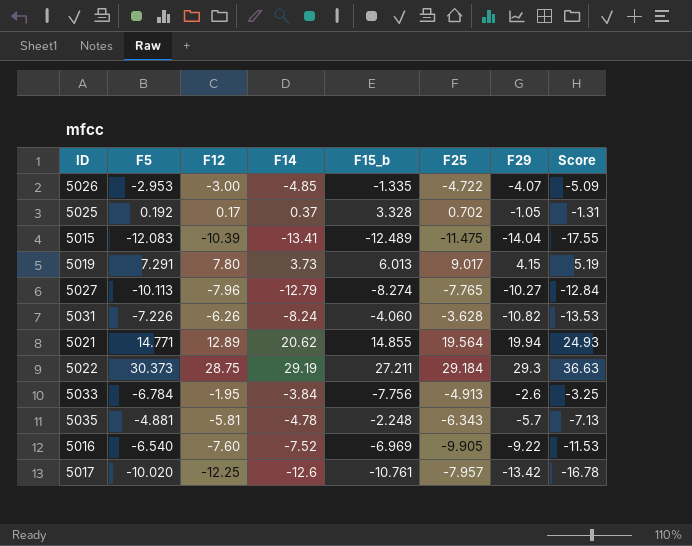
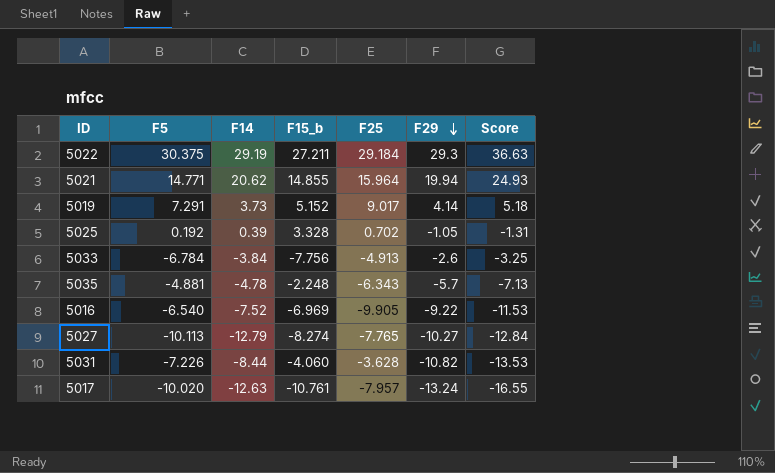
row order: none -> F29 descending
column F12 | position: 3 -> none
row 5026: -2.953 | -3.00 | -4.85 | -1.335 | -4.722 | -4.07 | -5.09 -> none
row 5015: -12.083 | -10.39 | -13.41 | -12.489 | -11.475 | -14.04 | -17.55 -> none
5022 | F5: 30.373 -> 30.375
5021 | F25: 19.564 -> 15.964
5019 | F15_b: 6.013 -> 5.152
5019 | F29: 4.15 -> 4.14
5019 | Score: 5.19 -> 5.18
5025 | F14: 0.37 -> 0.39
5031 | F14: -8.24 -> -8.44
5017 | F14: -12.6 -> -12.63
5017 | F29: -13.42 -> -13.24
5017 | Score: -16.78 -> -16.55

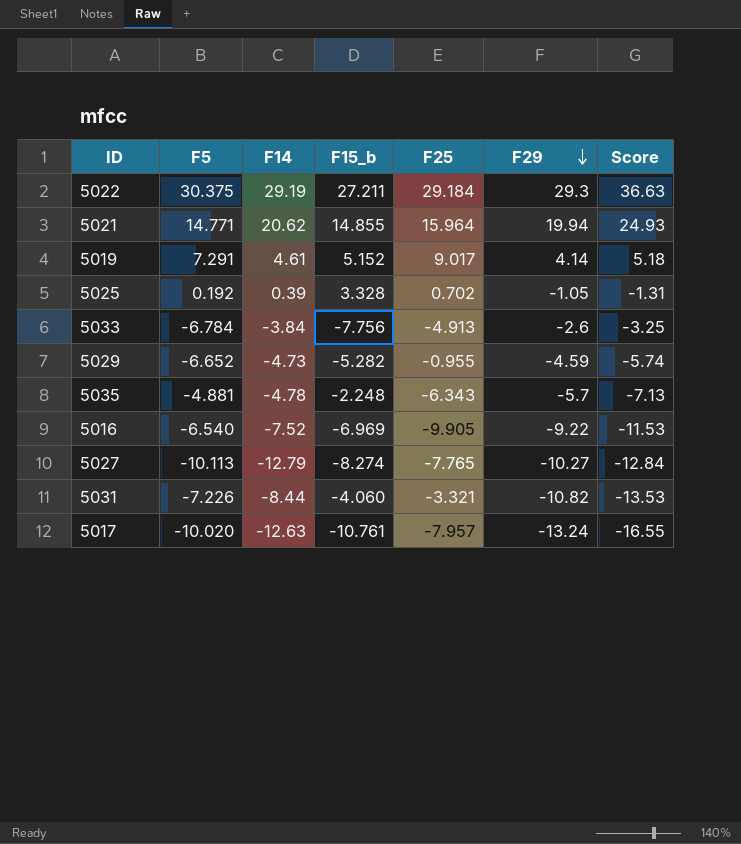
5019 | F14: 3.73 -> 4.61
row 5029: none -> -6.652 | -4.73 | -5.282 | -0.955 | -4.59 | -5.74
5031 | F25: -3.628 -> -3.321

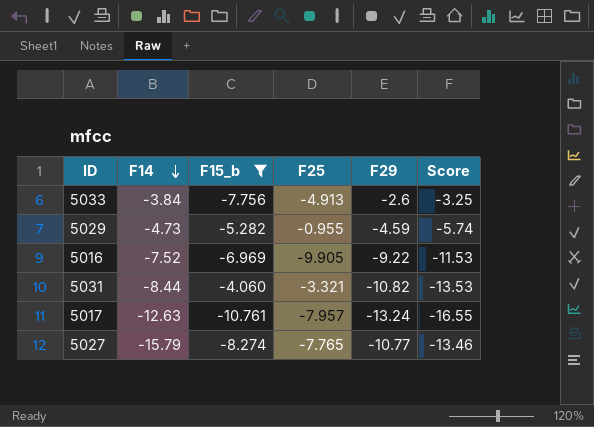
filter: none -> F15_b <= -4.060
row order: F29 descending -> F14 descending
column F5 | position: 2 -> none
5027 | F14: -12.79 -> -15.79
5027 | F29: -10.27 -> -10.77
5027 | Score: -12.84 -> -13.46

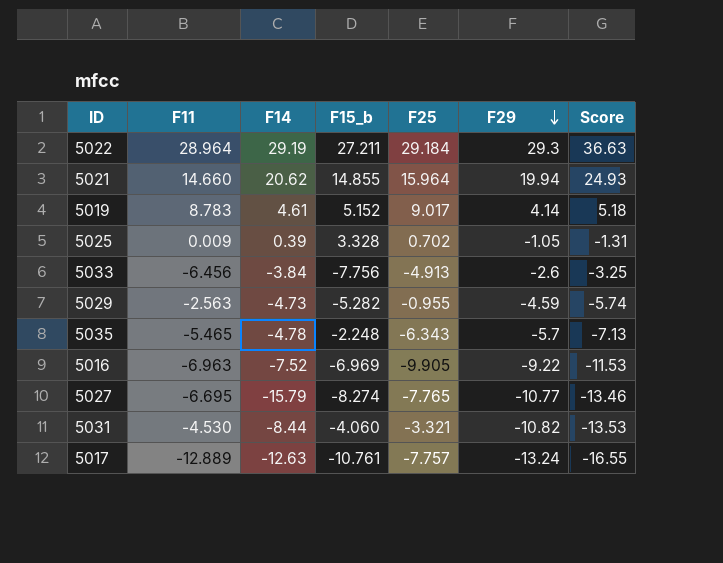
filter: F15_b <= -4.060 -> none
row order: F14 descending -> F29 descending
column F11 | position: none -> 2
5017 | F25: -7.957 -> -7.757

